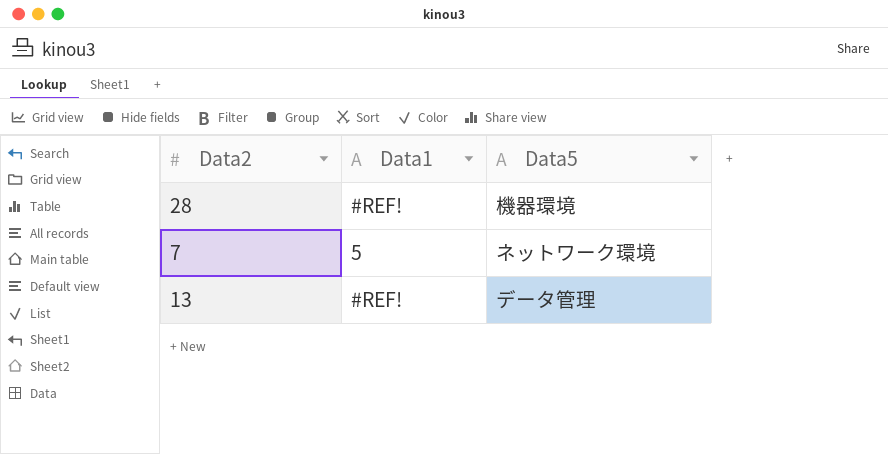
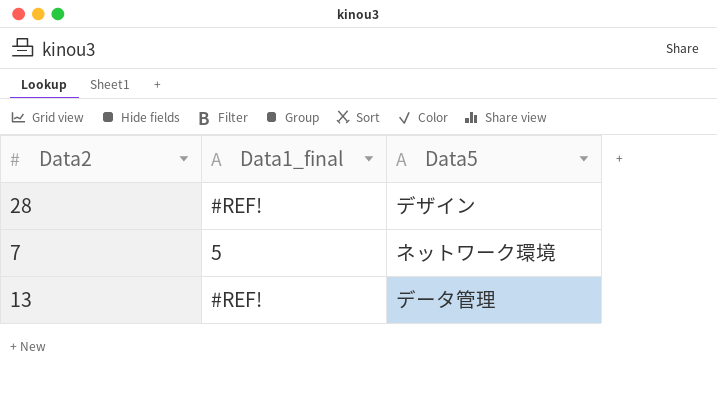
column name: Data1 -> Data1_final
28 | Data5: 機器環境 -> デザイン

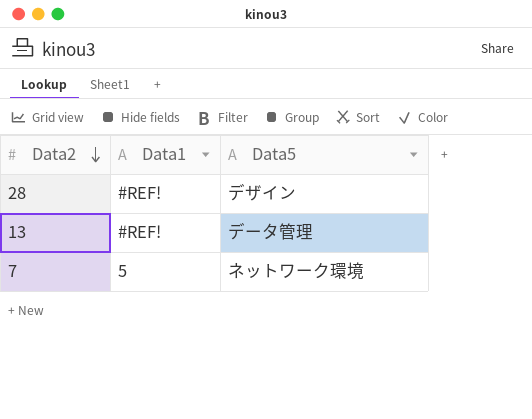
row order: none -> Data2 descending
column name: Data1_final -> Data1

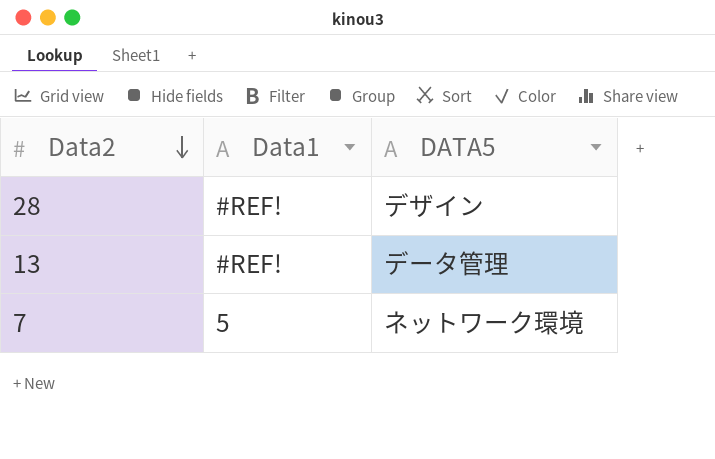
column name: Data5 -> DATA5

